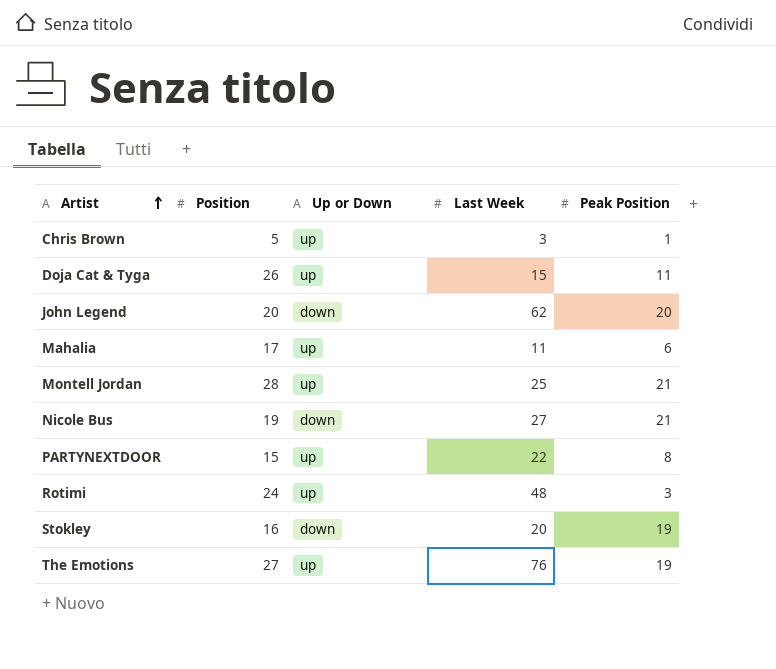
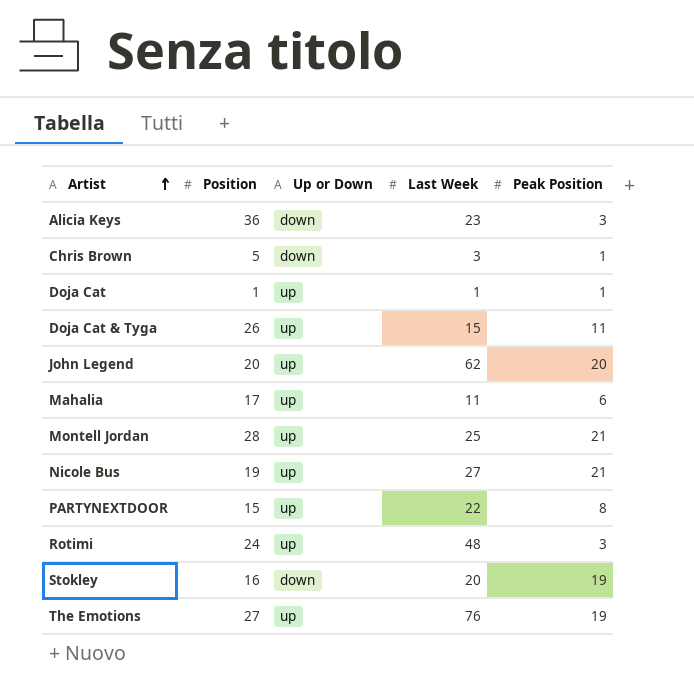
row Alicia Keys: none -> 36 | down | 23 | 3
Chris Brown | Up or Down: up -> down
row Doja Cat: none -> 1 | up | 1 | 1
John Legend | Up or Down: down -> up
Nicole Bus | Up or Down: down -> up

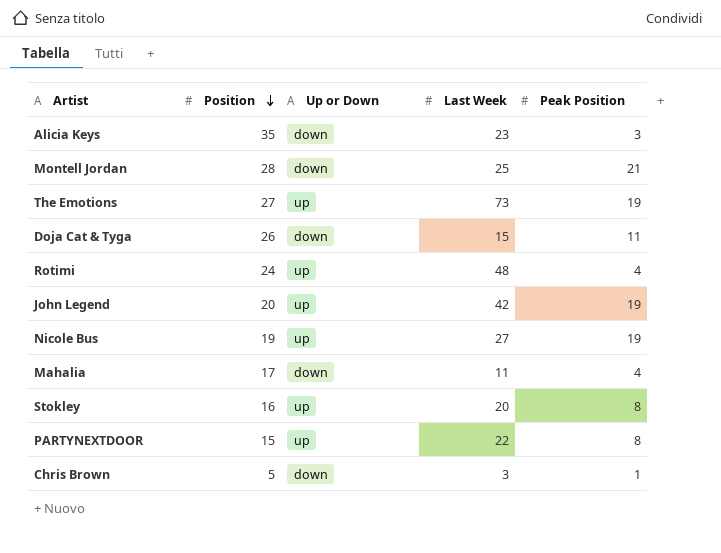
row order: Artist ascending -> Position descending
row Doja Cat: 1 | up | 1 | 1 -> none
Alicia Keys | Position: 36 -> 35
Montell Jordan | Up or Down: up -> down
The Emotions | Last Week: 76 -> 73
Doja Cat & Tyga | Up or Down: up -> down
Rotimi | Peak Position: 3 -> 4
John Legend | Last Week: 62 -> 42
John Legend | Peak Position: 20 -> 19
Nicole Bus | Peak Position: 21 -> 19
Mahalia | Up or Down: up -> down
Mahalia | Peak Position: 6 -> 4
Stokley | Up or Down: down -> up
Stokley | Peak Position: 19 -> 8

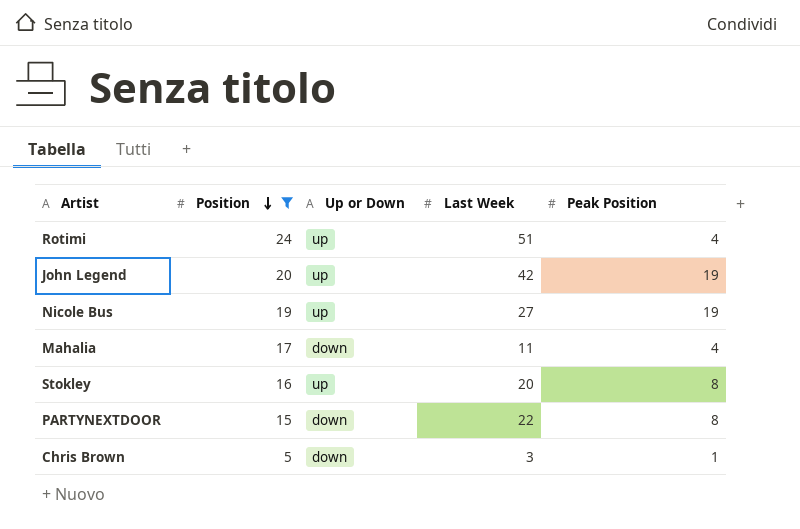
filter: none -> Position <= 24
Rotimi | Last Week: 48 -> 51
PARTYNEXTDOOR | Up or Down: up -> down

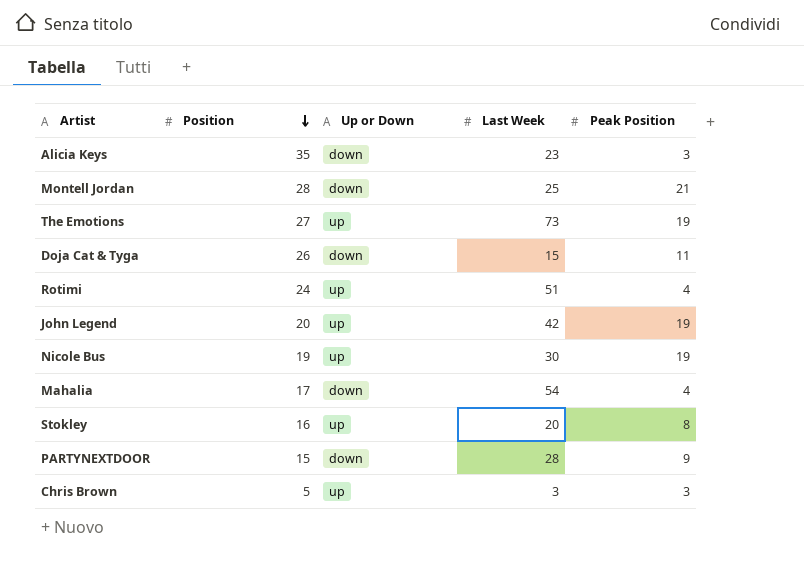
filter: Position <= 24 -> none
Nicole Bus | Last Week: 27 -> 30
Mahalia | Last Week: 11 -> 54
PARTYNEXTDOOR | Last Week: 22 -> 28
PARTYNEXTDOOR | Peak Position: 8 -> 9
Chris Brown | Up or Down: down -> up
Chris Brown | Peak Position: 1 -> 3

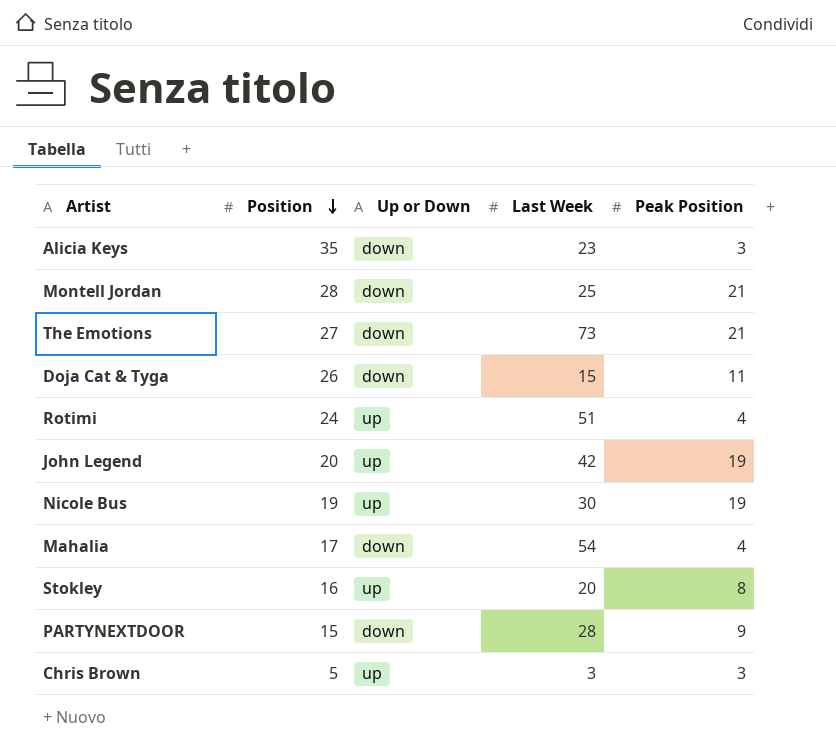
The Emotions | Up or Down: up -> down
The Emotions | Peak Position: 19 -> 21

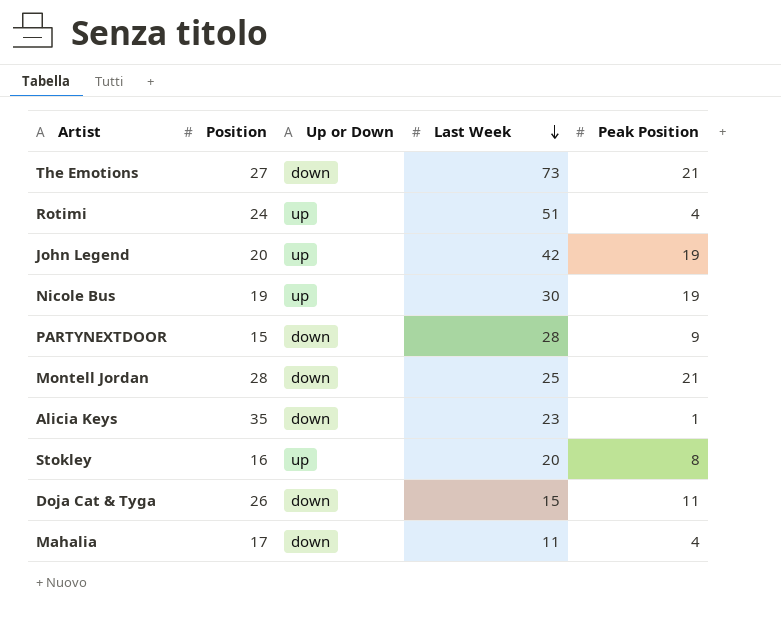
row order: Position descending -> Last Week descending
row Chris Brown: 5 | up | 3 | 3 -> none
Alicia Keys | Peak Position: 3 -> 1
Mahalia | Last Week: 54 -> 11

